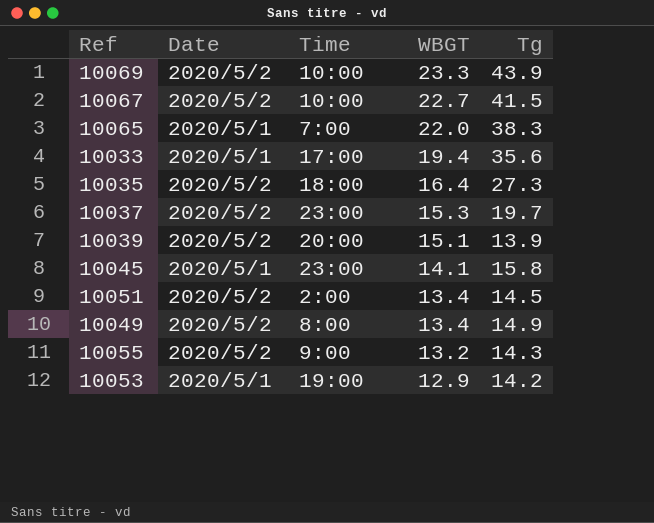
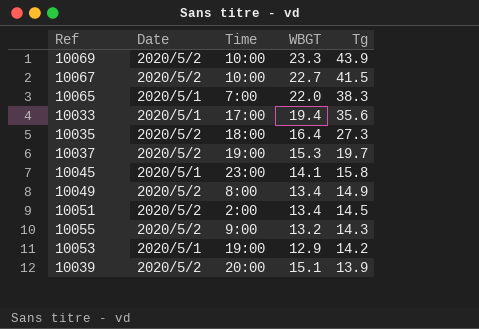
row order: WBGT descending -> Tg descending
10037 | Time: 23:00 -> 19:00

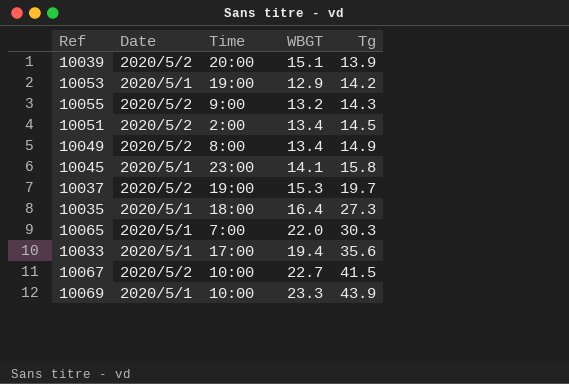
row order: Tg descending -> Tg ascending
10035 | Date: 2020/5/2 -> 2020/5/1
10065 | Tg: 38.3 -> 30.3
10069 | Date: 2020/5/2 -> 2020/5/1

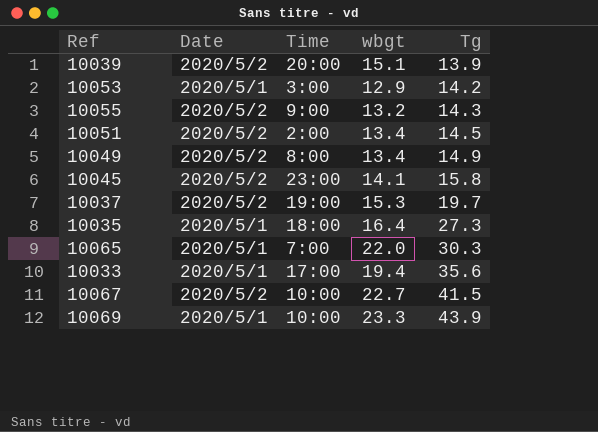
column name: WBGT -> wbgt
10053 | Time: 19:00 -> 3:00
10045 | Date: 2020/5/1 -> 2020/5/2

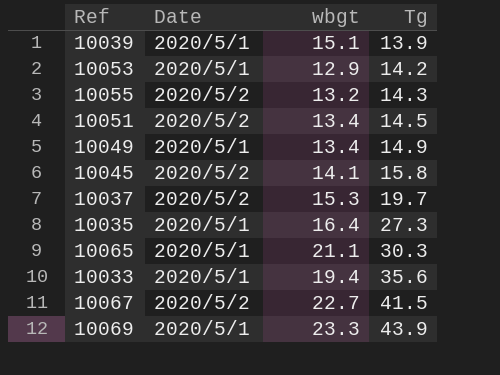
column Time | position: 3 -> none
10039 | Date: 2020/5/2 -> 2020/5/1
10049 | Date: 2020/5/2 -> 2020/5/1
10065 | wbgt: 22.0 -> 21.1

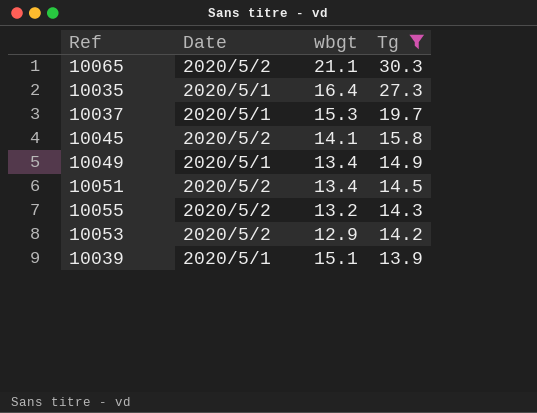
filter: none -> Tg <= 30.3
row order: Tg ascending -> Tg descending
10065 | Date: 2020/5/1 -> 2020/5/2
10037 | Date: 2020/5/2 -> 2020/5/1
10053 | Date: 2020/5/1 -> 2020/5/2

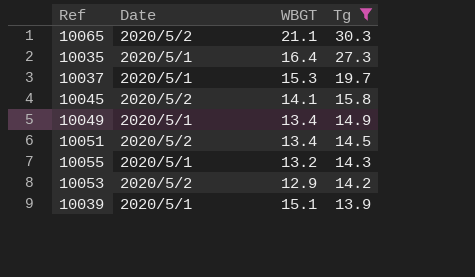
column name: wbgt -> WBGT
10055 | Date: 2020/5/2 -> 2020/5/1

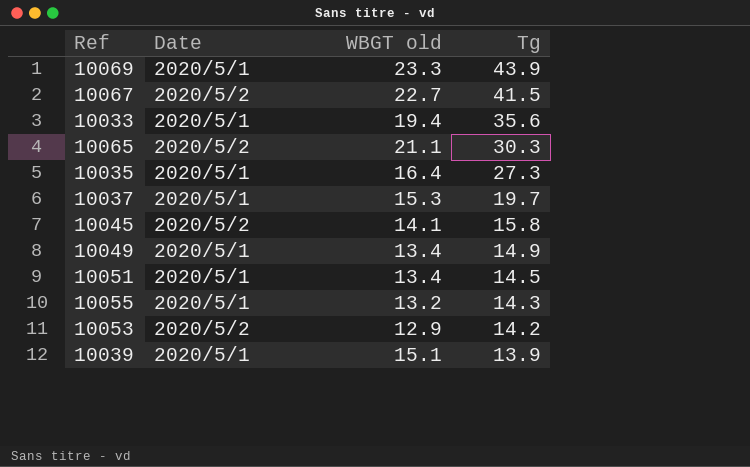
filter: Tg <= 30.3 -> none
column name: WBGT -> WBGT old
10051 | Date: 2020/5/2 -> 2020/5/1

